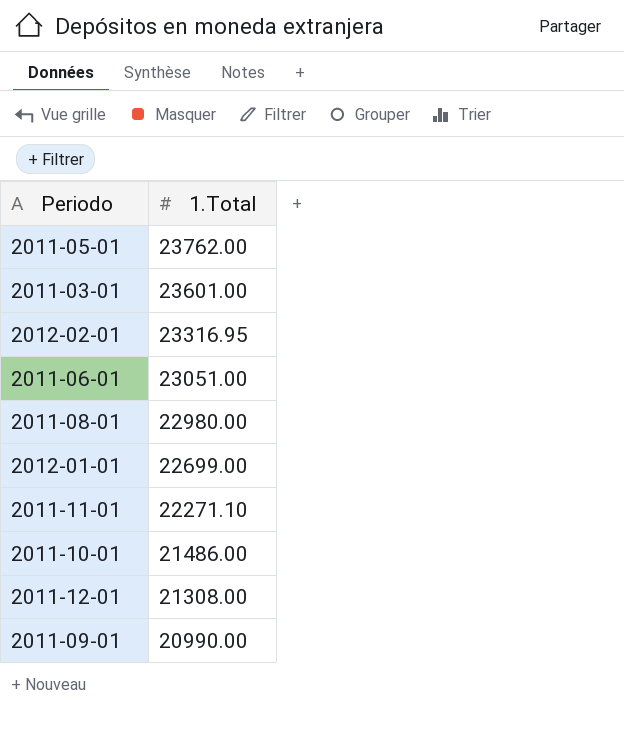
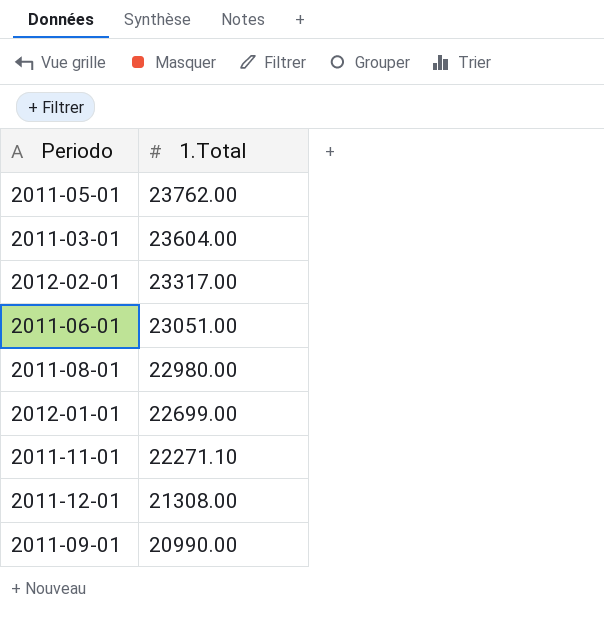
row 2011-10-01: 21486.00 -> none
2011-03-01 | 1.Total: 23601.00 -> 23604.00
2012-02-01 | 1.Total: 23316.95 -> 23317.00

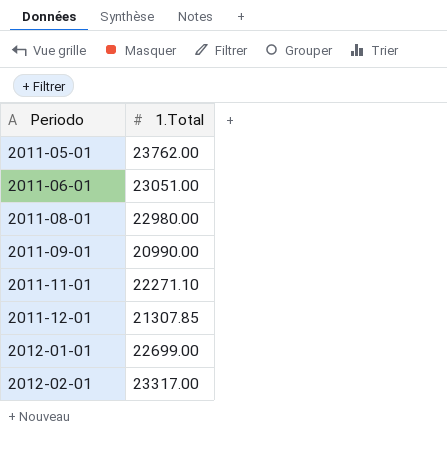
row order: 1.Total descending -> Periodo ascending
row 2011-03-01: 23604.00 -> none
2011-12-01 | 1.Total: 21308.00 -> 21307.85

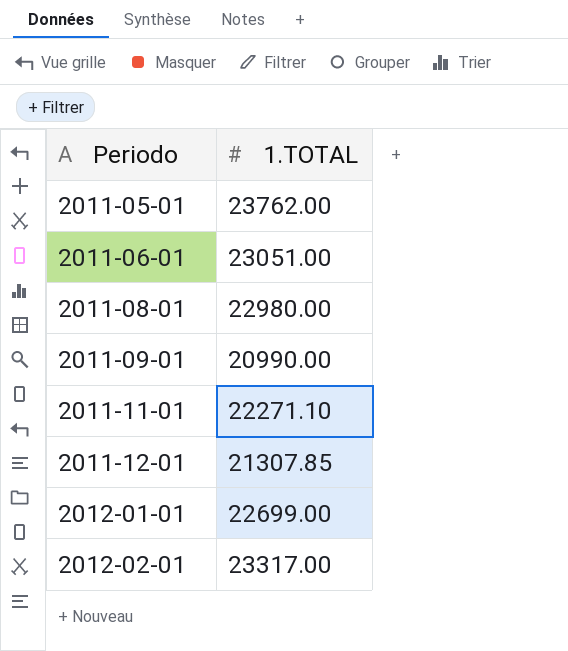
column name: 1.Total -> 1.TOTAL

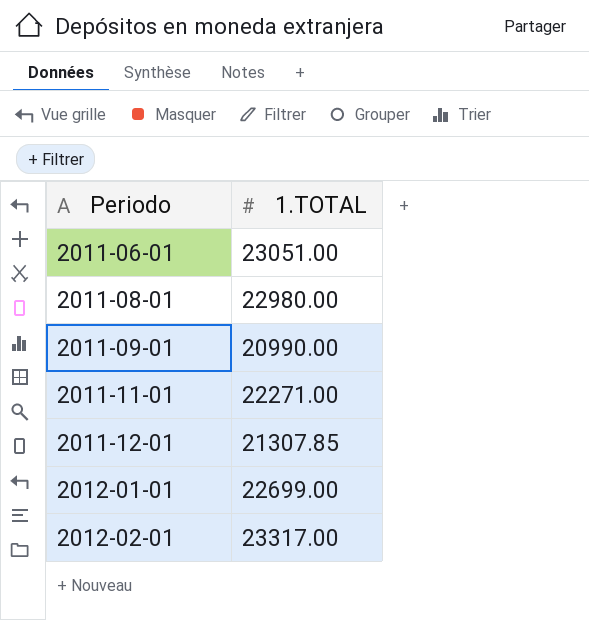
row 2011-05-01: 23762.00 -> none
2011-11-01 | 1.TOTAL: 22271.10 -> 22271.00

